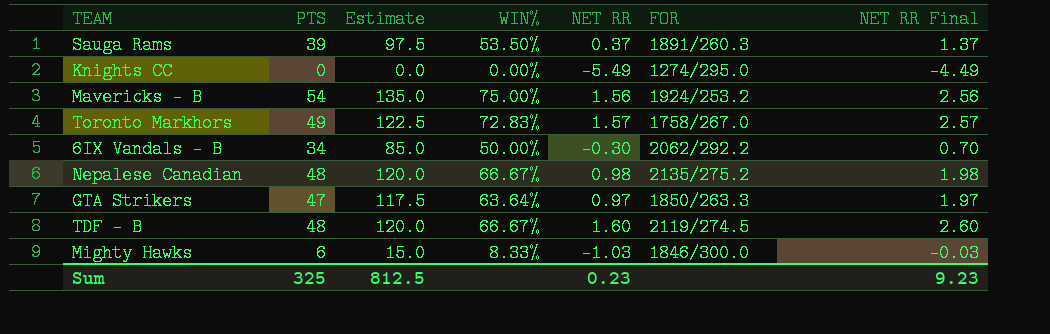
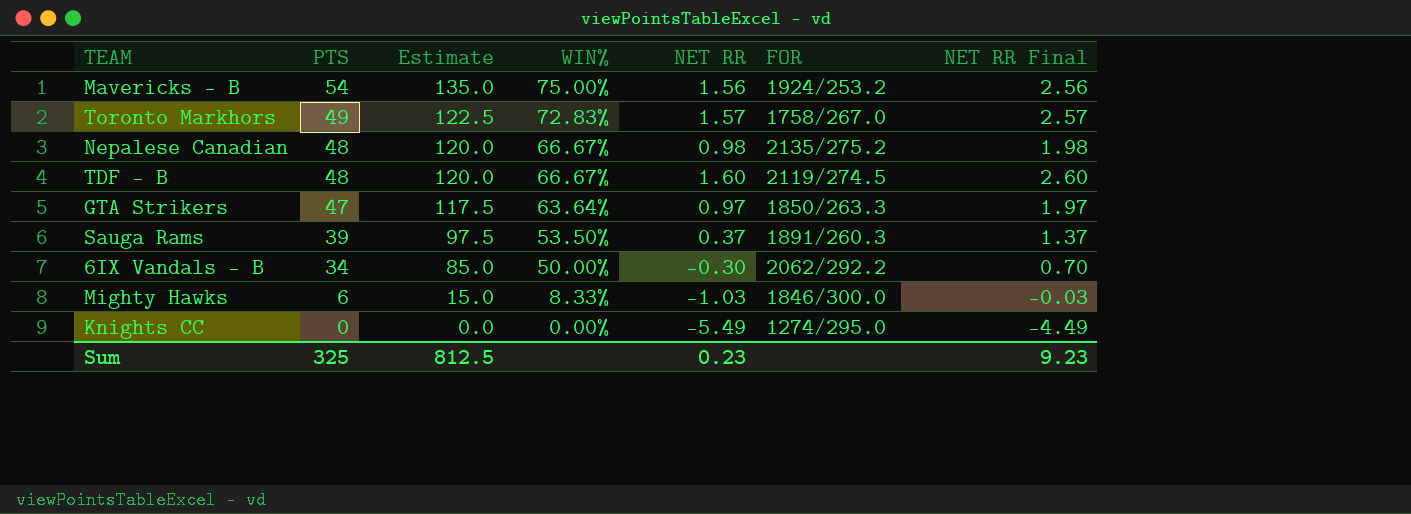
row order: none -> PTS descending

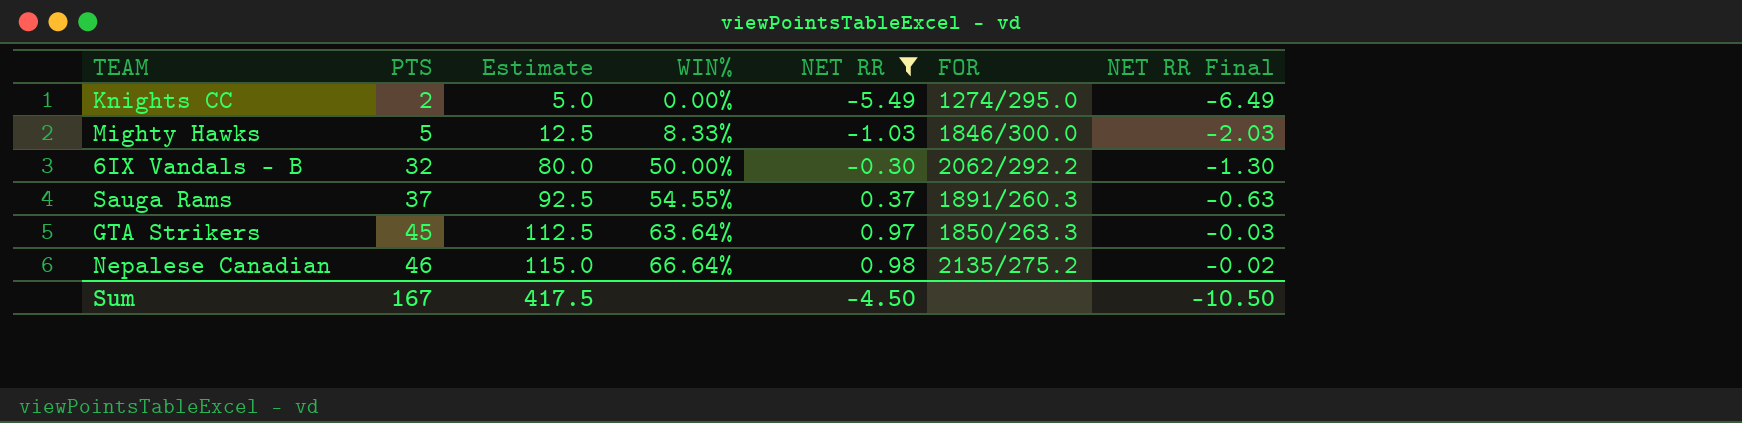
filter: none -> NET RR <= 0.98
row order: PTS descending -> PTS ascending
column NET RR Final | formula: [NET RR] + 1 -> [NET RR] - 1
Knights CC | PTS: 0 -> 2
Knights CC | Estimate: 0.0 -> 5.0
Mighty Hawks | PTS: 6 -> 5
Mighty Hawks | Estimate: 15.0 -> 12.5
6IX Vandals - B | PTS: 34 -> 32
6IX Vandals - B | Estimate: 85.0 -> 80.0
Sauga Rams | PTS: 39 -> 37
Sauga Rams | Estimate: 97.5 -> 92.5
Sauga Rams | WIN%: 53.50% -> 54.55%
GTA Strikers | PTS: 47 -> 45
GTA Strikers | Estimate: 117.5 -> 112.5
Nepalese Canadian | PTS: 48 -> 46
Nepalese Canadian | Estimate: 120.0 -> 115.0
Nepalese Canadian | WIN%: 66.67% -> 66.64%
Sum | PTS: 325 -> 167
Sum | Estimate: 812.5 -> 417.5
Sum | NET RR: 0.23 -> -4.50
Sum | NET RR Final: 9.23 -> -10.50

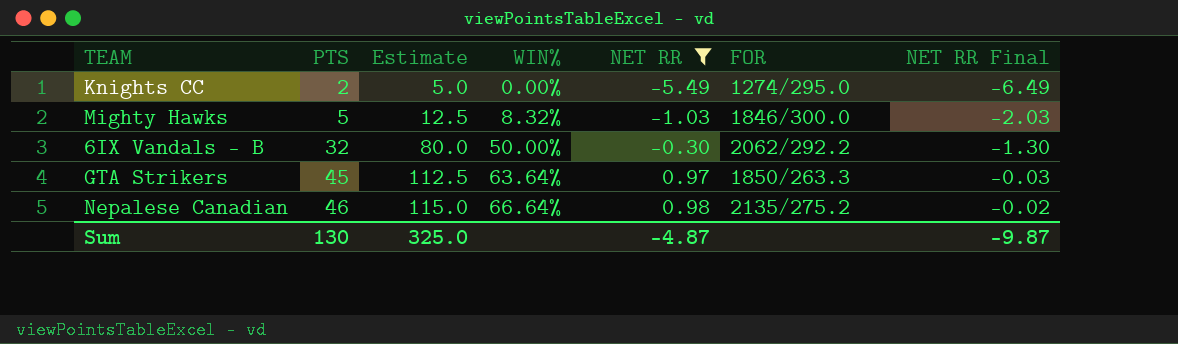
row Sauga Rams: 37 | 92.5 | 54.55% | 0.37 | 1891/260.3 | -0.63 -> none
Mighty Hawks | WIN%: 8.33% -> 8.32%
Sum | PTS: 167 -> 130
Sum | Estimate: 417.5 -> 325.0
Sum | NET RR: -4.50 -> -4.87
Sum | NET RR Final: -10.50 -> -9.87

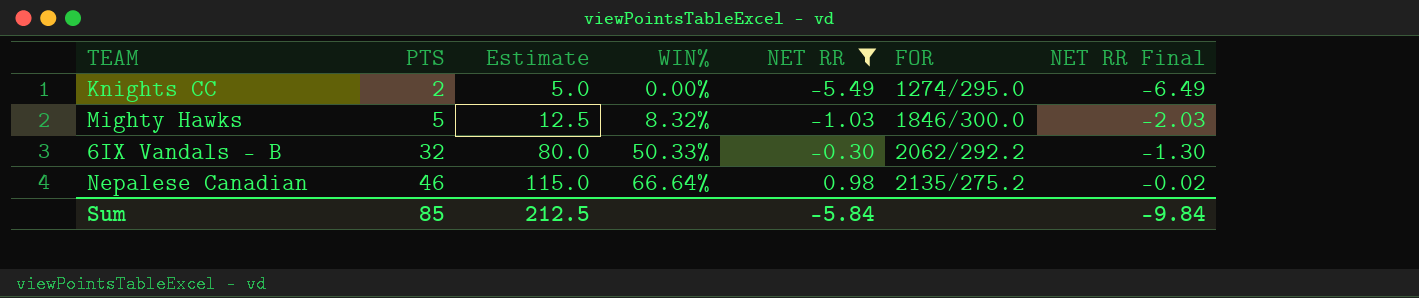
row GTA Strikers: 45 | 112.5 | 63.64% | 0.97 | 1850/263.3 | -0.03 -> none
6IX Vandals - B | WIN%: 50.00% -> 50.33%
Sum | PTS: 130 -> 85
Sum | Estimate: 325.0 -> 212.5
Sum | NET RR: -4.87 -> -5.84
Sum | NET RR Final: -9.87 -> -9.84

